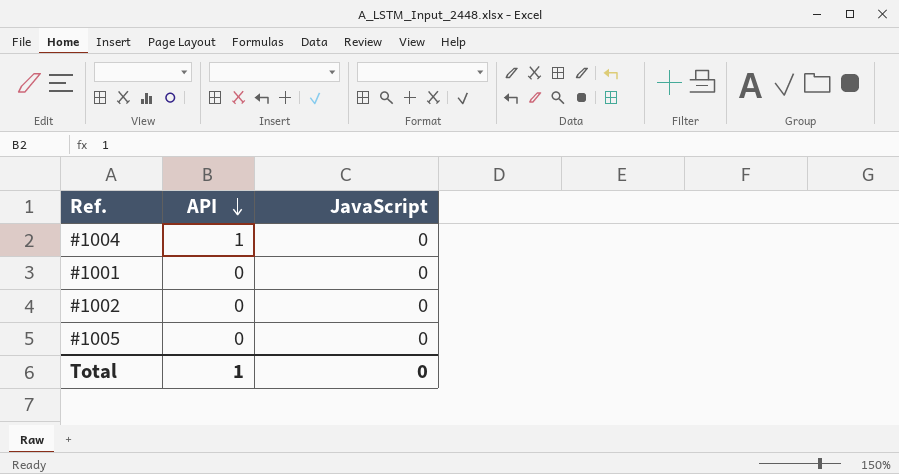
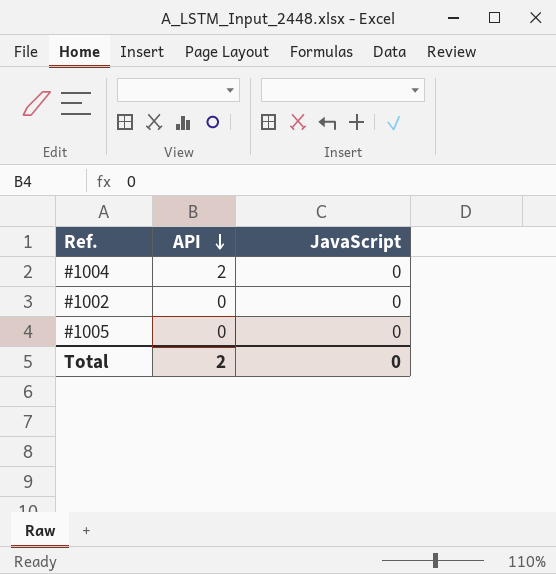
row #1001: 0 | 0 -> none
#1004 | API: 1 -> 2
Total | API: 1 -> 2

